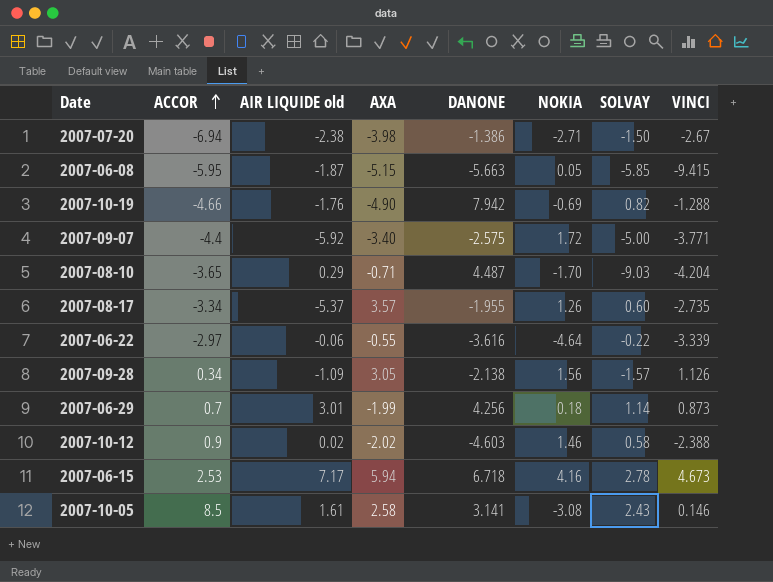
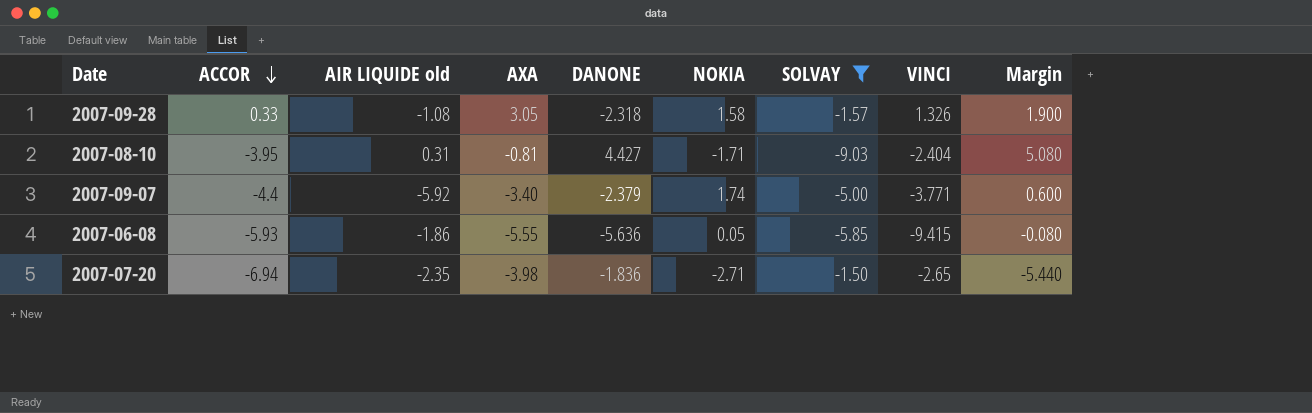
filter: none -> SOLVAY <= -1.50
row order: ACCOR ascending -> ACCOR descending
column Margin | formula: none -> [ACCOR] - [SOLVAY]
2007-09-28 | ACCOR: 0.34 -> 0.33
2007-09-28 | AIR LIQUIDE old: -1.09 -> -1.08
2007-09-28 | DANONE: -2.138 -> -2.318
2007-09-28 | NOKIA: 1.56 -> 1.58
2007-09-28 | VINCI: 1.126 -> 1.326
2007-08-10 | ACCOR: -3.65 -> -3.95
2007-08-10 | AIR LIQUIDE old: 0.29 -> 0.31
2007-08-10 | AXA: -0.71 -> -0.81
2007-08-10 | DANONE: 4.487 -> 4.427
2007-08-10 | NOKIA: -1.70 -> -1.71
2007-08-10 | VINCI: -4.204 -> -2.404
2007-09-07 | DANONE: -2.575 -> -2.379
2007-09-07 | NOKIA: 1.72 -> 1.74
2007-06-08 | ACCOR: -5.95 -> -5.93
2007-06-08 | AIR LIQUIDE old: -1.87 -> -1.86
2007-06-08 | AXA: -5.15 -> -5.55
2007-06-08 | DANONE: -5.663 -> -5.636
2007-07-20 | AIR LIQUIDE old: -2.38 -> -2.35
2007-07-20 | DANONE: -1.386 -> -1.836
2007-07-20 | VINCI: -2.67 -> -2.65

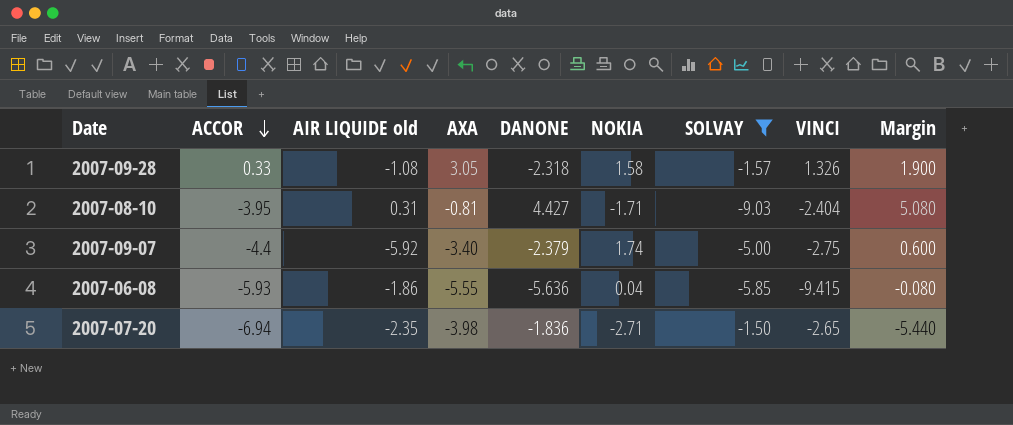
2007-09-07 | VINCI: -3.771 -> -2.75
2007-06-08 | NOKIA: 0.05 -> 0.04

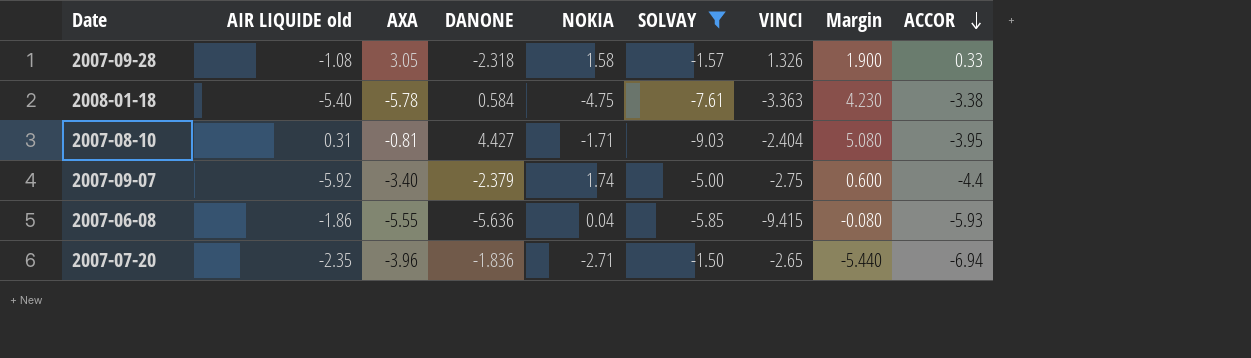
column ACCOR | position: 2 -> 9
row 2008-01-18: none -> -5.40 | -5.78 | 0.584 | -4.75 | -7.61 | -3.363 | 4.230 | -3.38
2007-07-20 | AXA: -3.98 -> -3.96

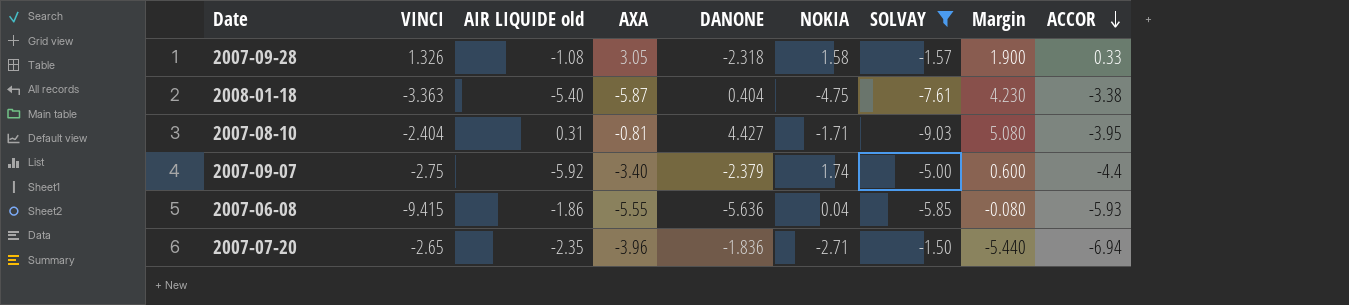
column VINCI | position: 7 -> 2
2008-01-18 | AXA: -5.78 -> -5.87
2008-01-18 | DANONE: 0.584 -> 0.404

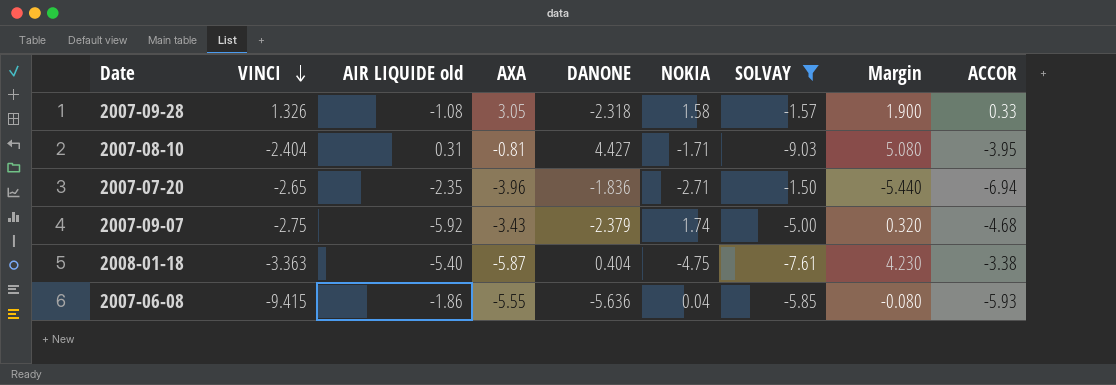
row order: ACCOR descending -> VINCI descending
2007-09-07 | AXA: -3.40 -> -3.43
2007-09-07 | Margin: 0.600 -> 0.320
2007-09-07 | ACCOR: -4.4 -> -4.68

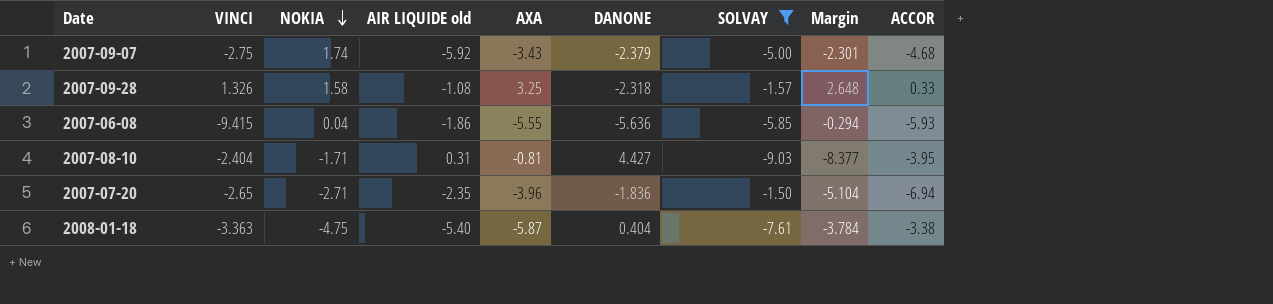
row order: VINCI descending -> NOKIA descending
column NOKIA | position: 6 -> 3
column Margin | formula: [ACCOR] - [SOLVAY] -> [ACCOR] - [DANONE]
2007-09-28 | AXA: 3.05 -> 3.25

